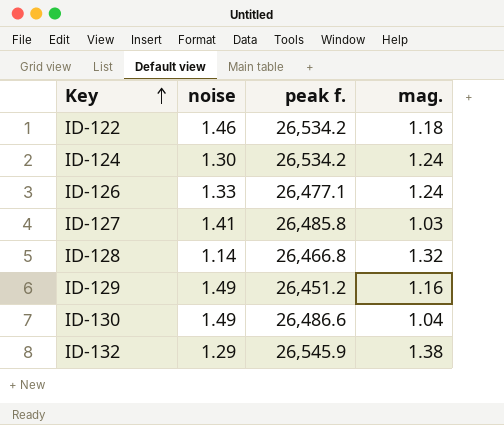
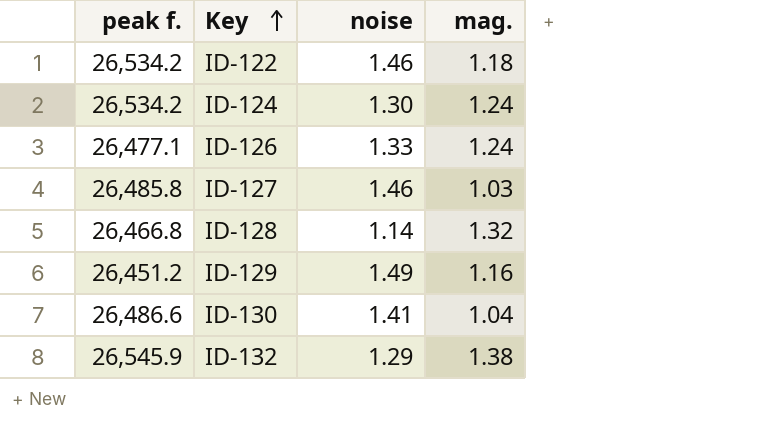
column peak f. | position: 3 -> 1
ID-127 | noise: 1.41 -> 1.46
ID-130 | noise: 1.49 -> 1.41

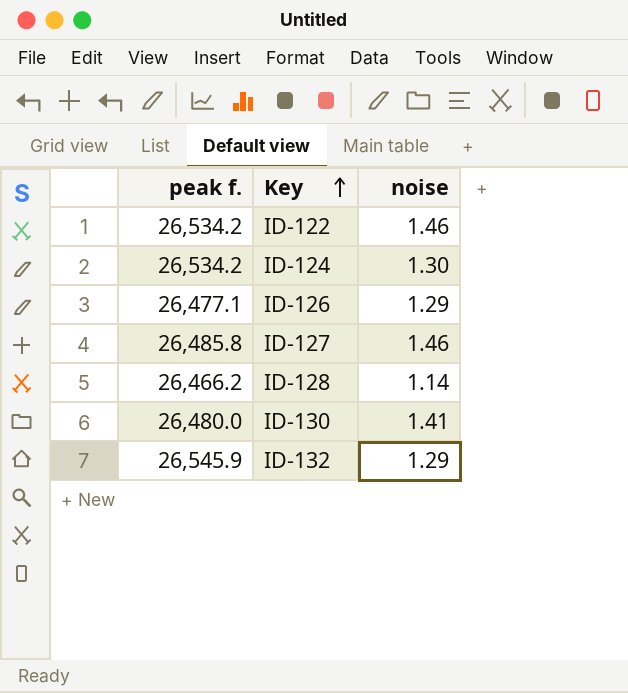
column mag. | position: 4 -> none
row ID-129: 26,451.2 | 1.49 | 1.16 -> none
ID-126 | noise: 1.33 -> 1.29
ID-128 | peak f.: 26,466.8 -> 26,466.2
ID-130 | peak f.: 26,486.6 -> 26,480.0

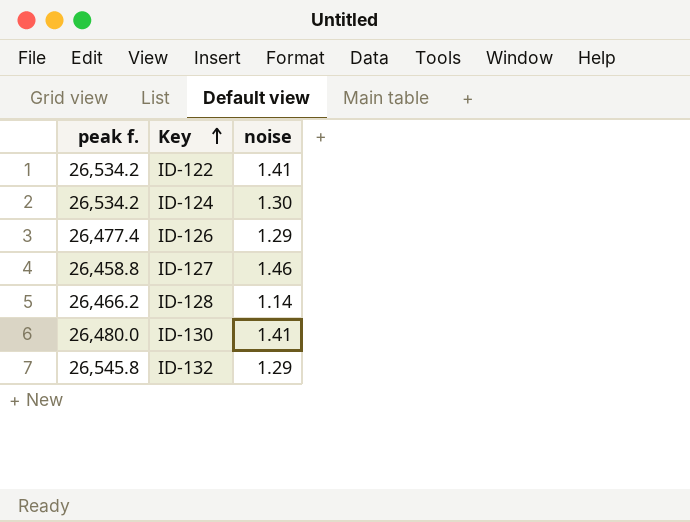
ID-122 | noise: 1.46 -> 1.41
ID-126 | peak f.: 26,477.1 -> 26,477.4
ID-127 | peak f.: 26,485.8 -> 26,458.8
ID-132 | peak f.: 26,545.9 -> 26,545.8

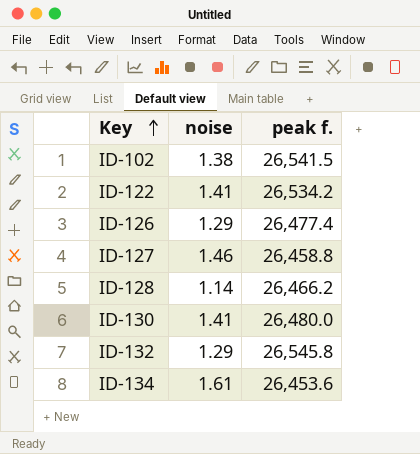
column peak f. | position: 1 -> 3
row ID-124: 26,534.2 | 1.30 -> none
row ID-102: none -> 1.38 | 26,541.5
row ID-134: none -> 1.61 | 26,453.6

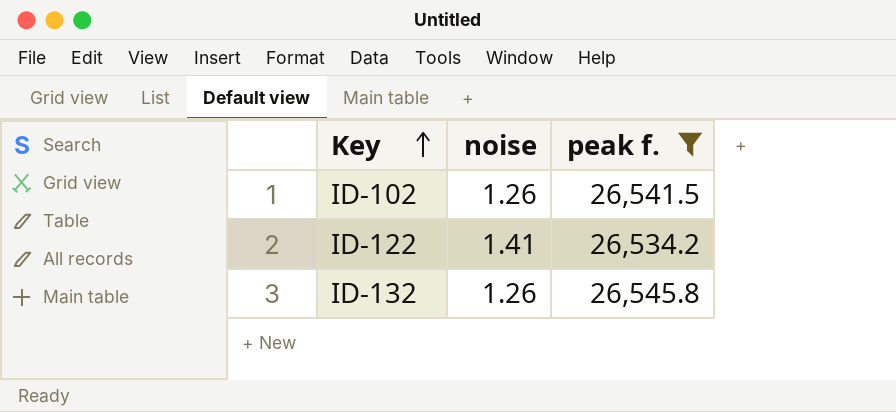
filter: none -> peak f. >= 26,534.2
ID-102 | noise: 1.38 -> 1.26
ID-132 | noise: 1.29 -> 1.26

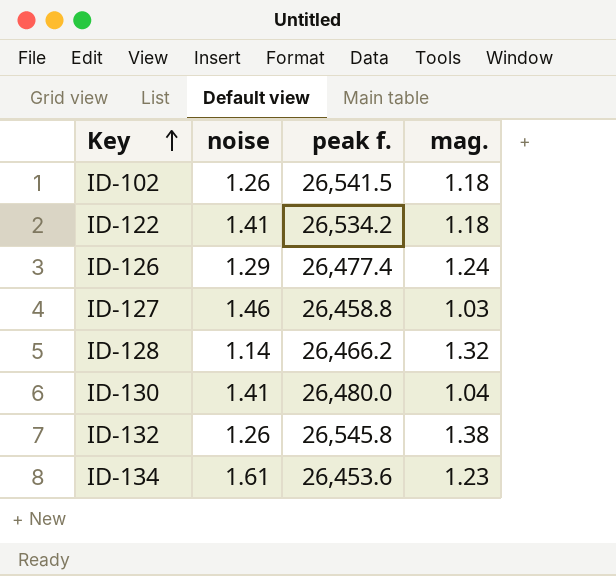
filter: peak f. >= 26,534.2 -> none
column mag. | position: none -> 4

